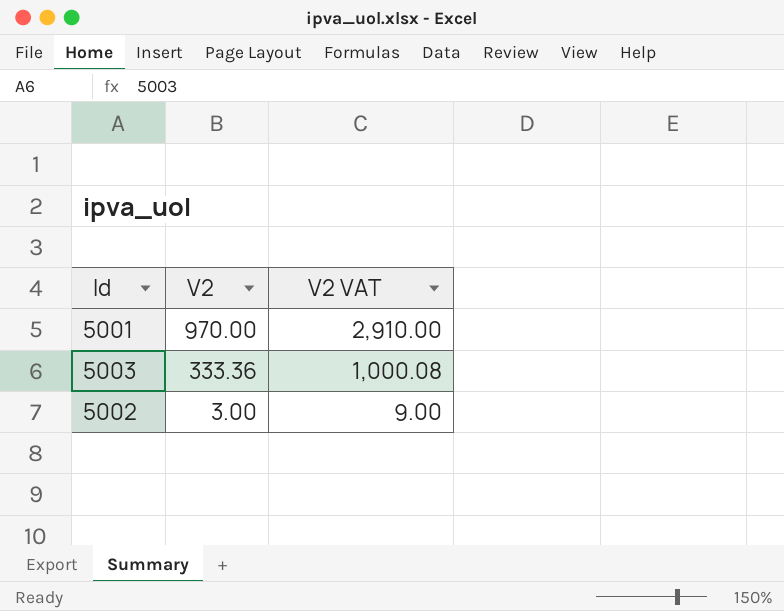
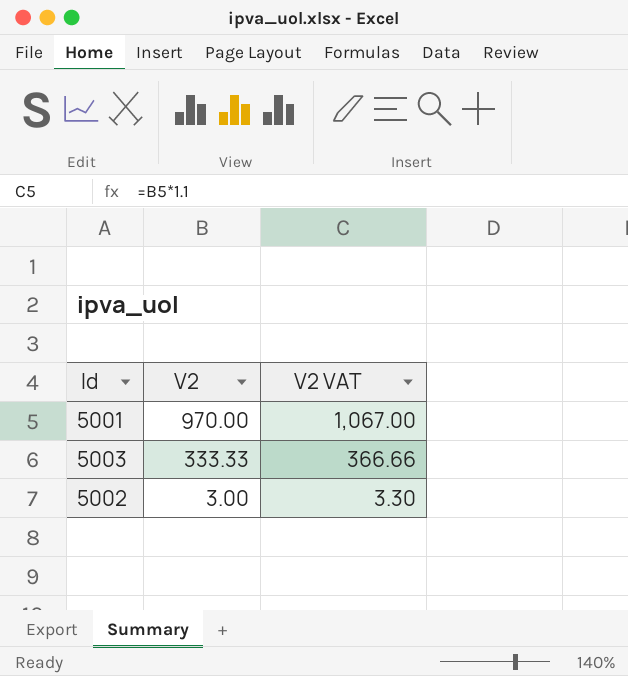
column V2 VAT | formula: [V2] * 3 -> [V2] * 1.1
5003 | V2: 333.36 -> 333.33

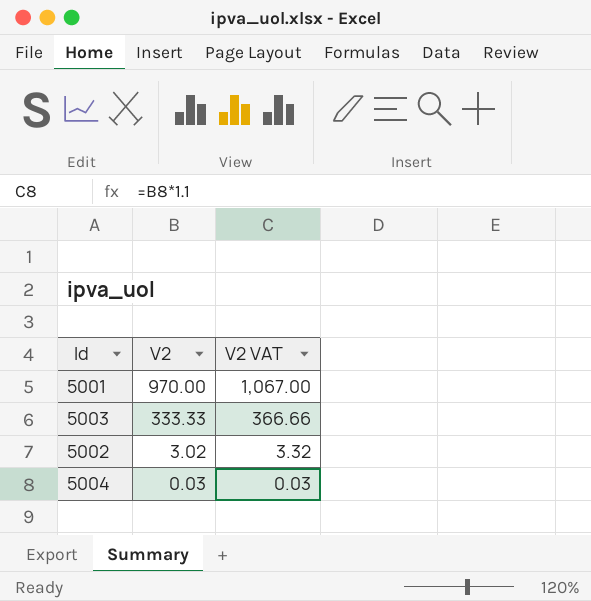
5002 | V2: 3.00 -> 3.02
5002 | V2 VAT: 3.30 -> 3.32
row 5004: none -> 0.03 | 0.03

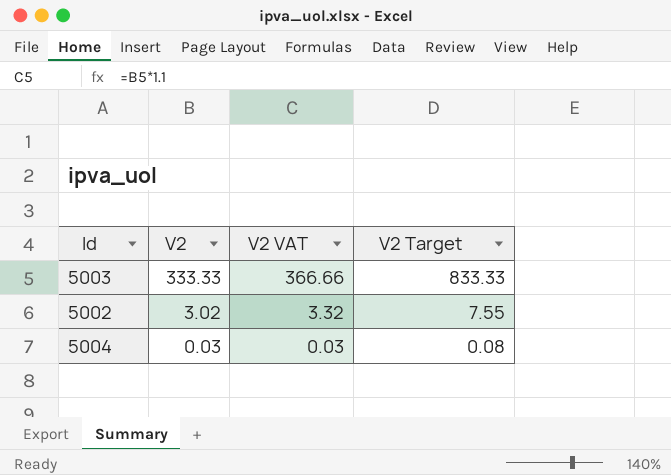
column V2 Target | formula: none -> [V2] * 2.5
row 5001: 970.00 | 1,067.00 -> none

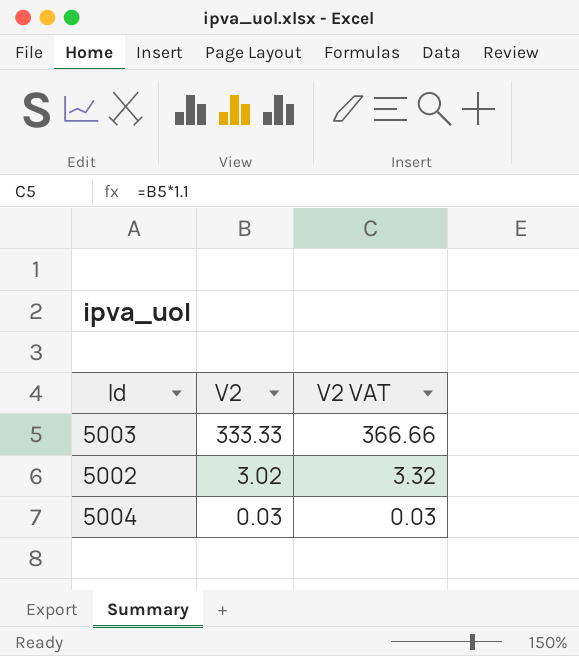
column V2 Target | formula: [V2] * 2.5 -> none

